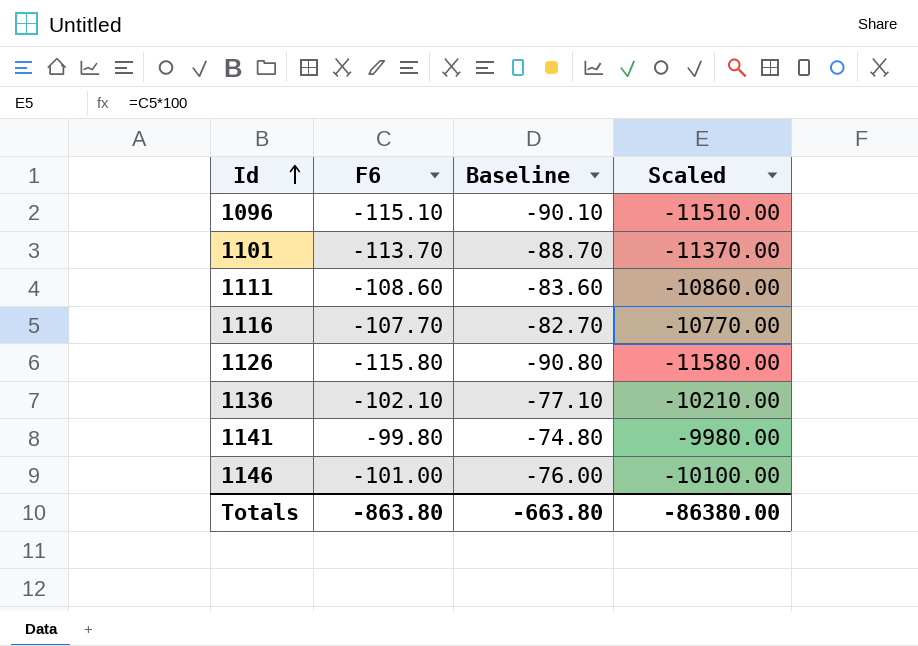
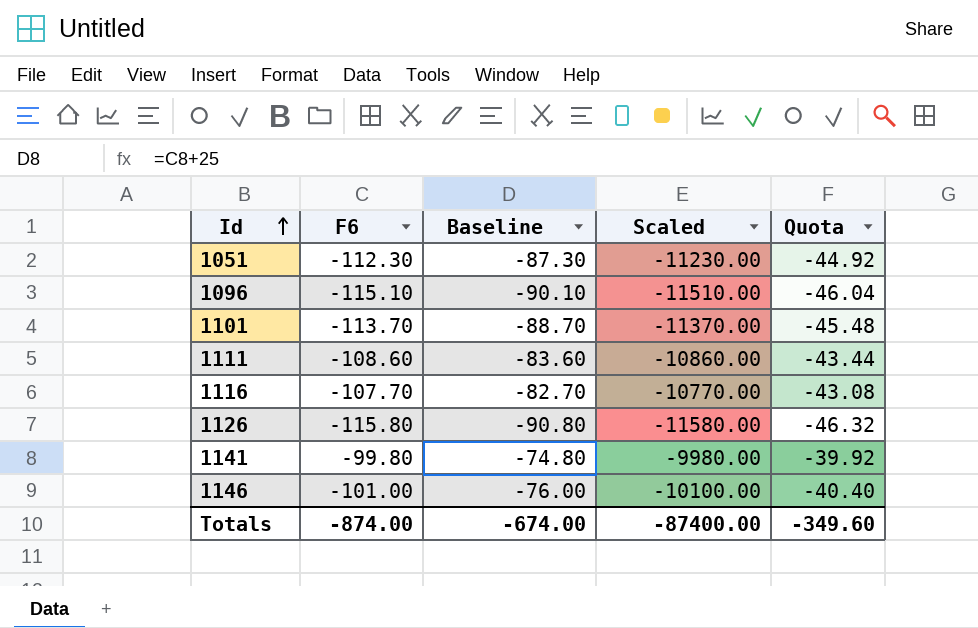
column Quota | formula: none -> [F6] * 0.4
row 1136: -102.10 | -77.10 | -10210.00 -> none
row 1051: none -> -112.30 | -87.30 | -11230.00 | -44.92
Totals | F6: -863.80 -> -874.00
Totals | Baseline: -663.80 -> -674.00
Totals | Scaled: -86380.00 -> -87400.00

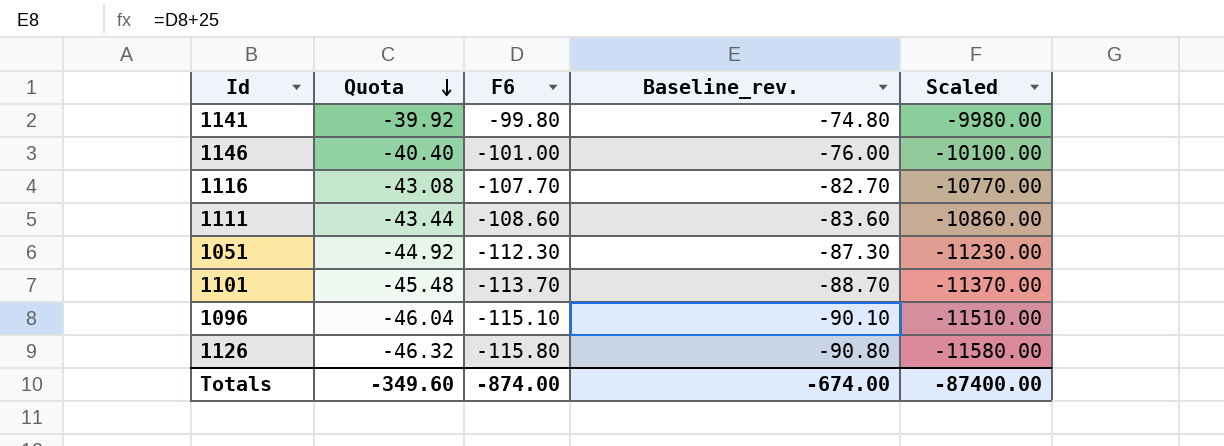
row order: Id ascending -> Quota descending
column Quota | position: 5 -> 2
column name: Baseline -> Baseline_rev.

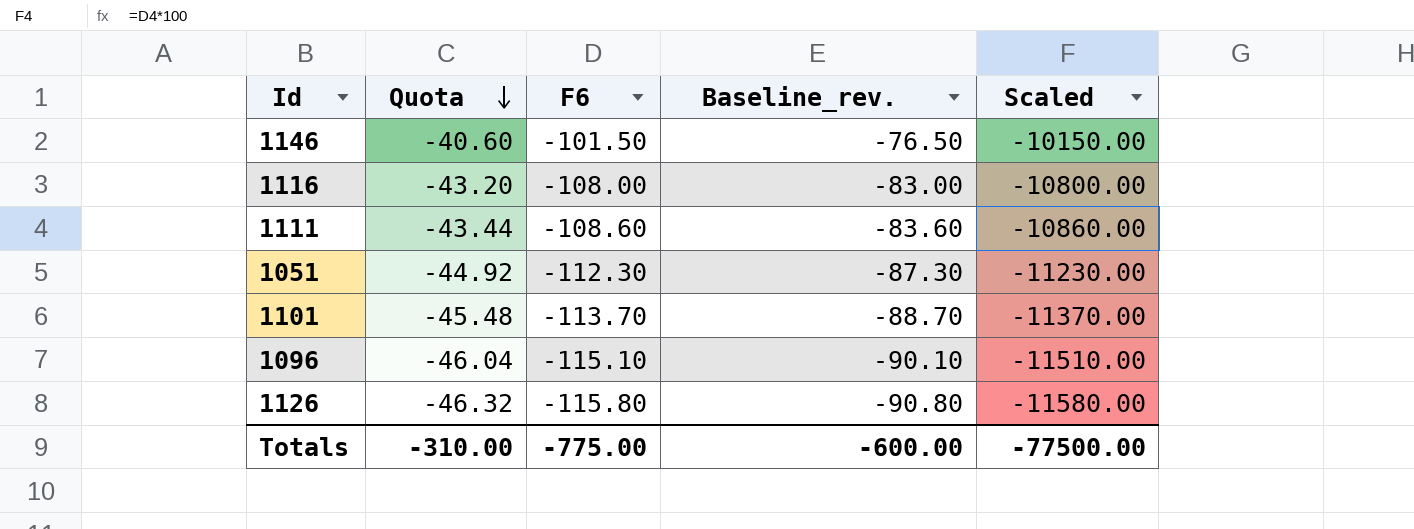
row 1141: -39.92 | -99.80 | -74.80 | -9980.00 -> none
1146 | Quota: -40.40 -> -40.60
1146 | F6: -101.00 -> -101.50
1146 | Baseline_rev.: -76.00 -> -76.50
1146 | Scaled: -10100.00 -> -10150.00
1116 | Quota: -43.08 -> -43.20
1116 | F6: -107.70 -> -108.00
1116 | Baseline_rev.: -82.70 -> -83.00
1116 | Scaled: -10770.00 -> -10800.00
Totals | Quota: -349.60 -> -310.00
Totals | F6: -874.00 -> -775.00
Totals | Baseline_rev.: -674.00 -> -600.00
Totals | Scaled: -87400.00 -> -77500.00

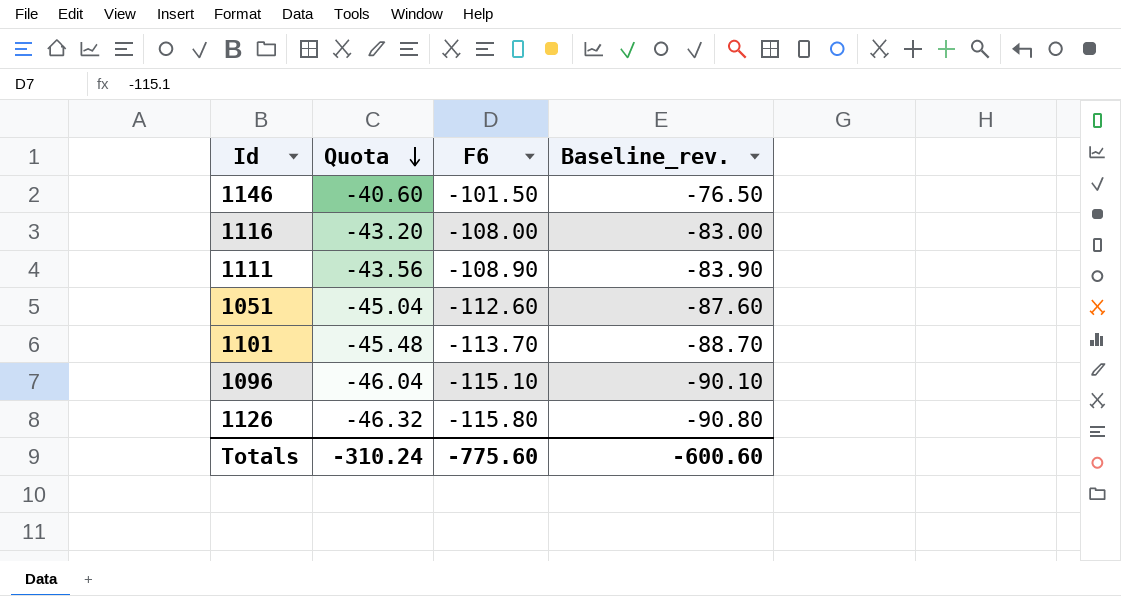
column Scaled | formula: [F6] * 100 -> none
1111 | Quota: -43.44 -> -43.56
1111 | F6: -108.60 -> -108.90
1111 | Baseline_rev.: -83.60 -> -83.90
1051 | Quota: -44.92 -> -45.04
1051 | F6: -112.30 -> -112.60
1051 | Baseline_rev.: -87.30 -> -87.60
Totals | Quota: -310.00 -> -310.24
Totals | F6: -775.00 -> -775.60
Totals | Baseline_rev.: -600.00 -> -600.60

